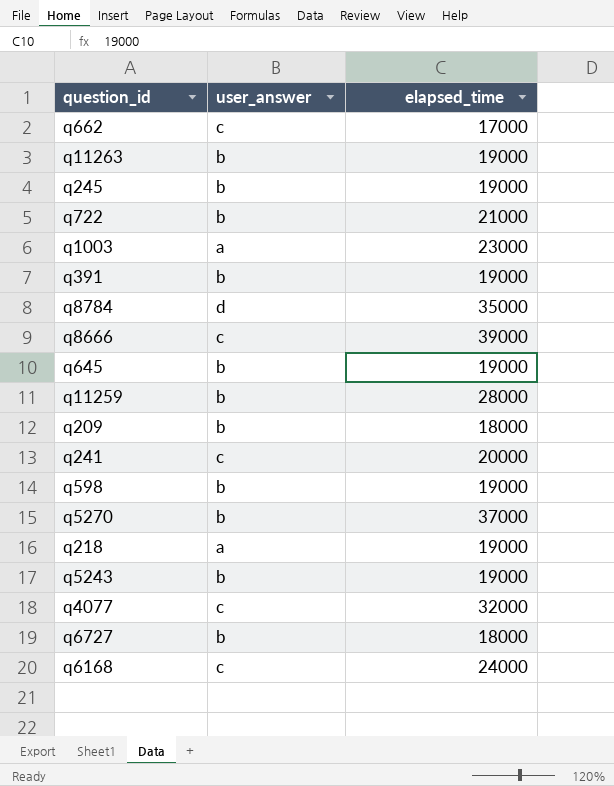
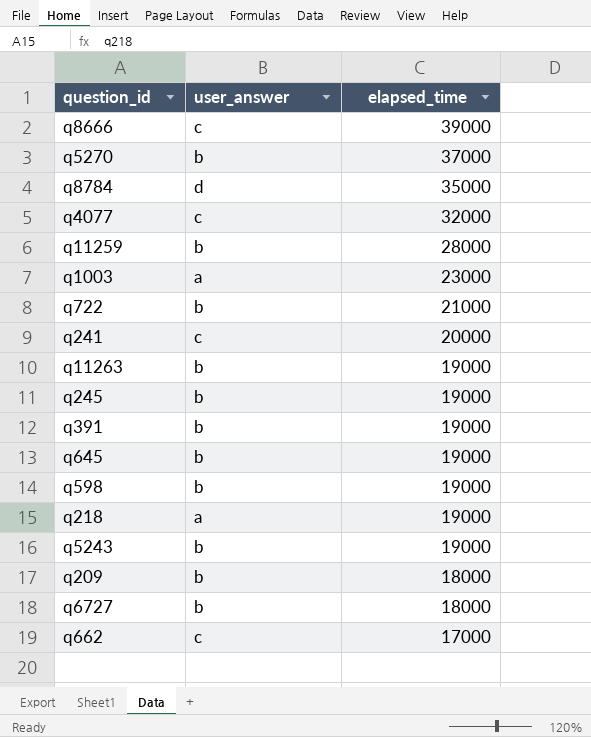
row order: none -> elapsed_time descending
row q6168: c | 24000 -> none

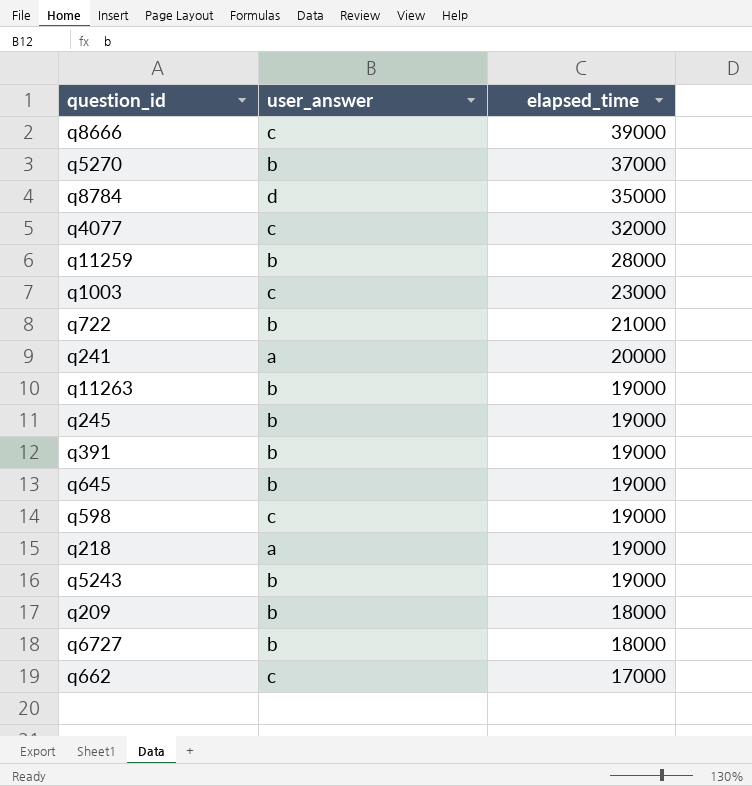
q1003 | user_answer: a -> c
q241 | user_answer: c -> a
q598 | user_answer: b -> c

